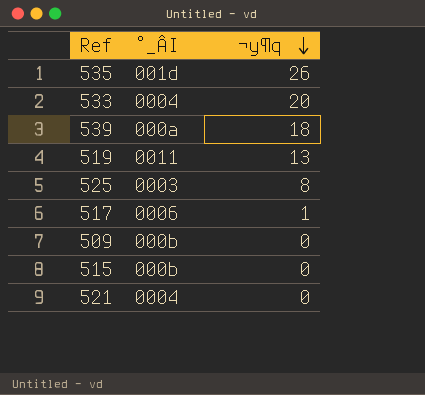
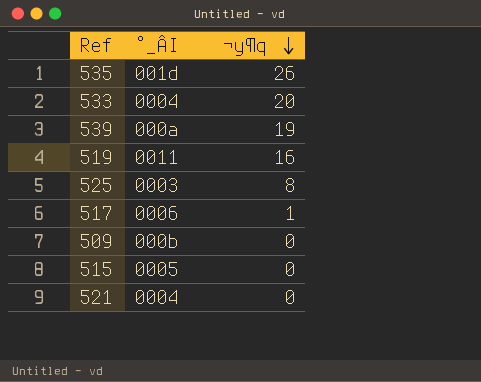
539 | ¬y¶q: 18 -> 19
519 | ¬y¶q: 13 -> 16
515 | °_ÂI: 000b -> 0005

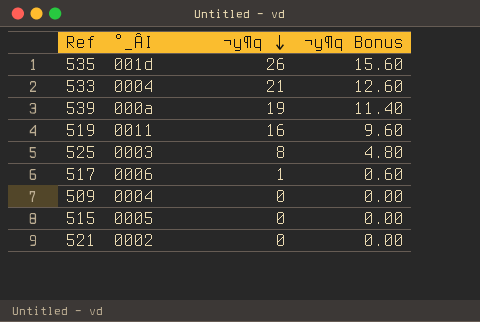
column ¬y¶q Bonus | formula: none -> [¬y¶q] * 0.6
533 | ¬y¶q: 20 -> 21
509 | °_ÂI: 000b -> 0004
521 | °_ÂI: 0004 -> 0002

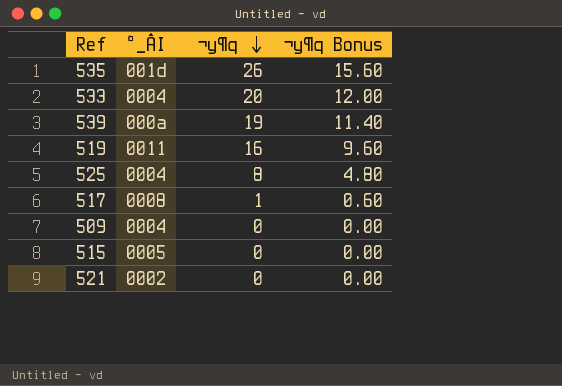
533 | ¬y¶q: 21 -> 20
533 | ¬y¶q Bonus: 12.60 -> 12.00
525 | °_ÂI: 0003 -> 0004
517 | °_ÂI: 0006 -> 0008

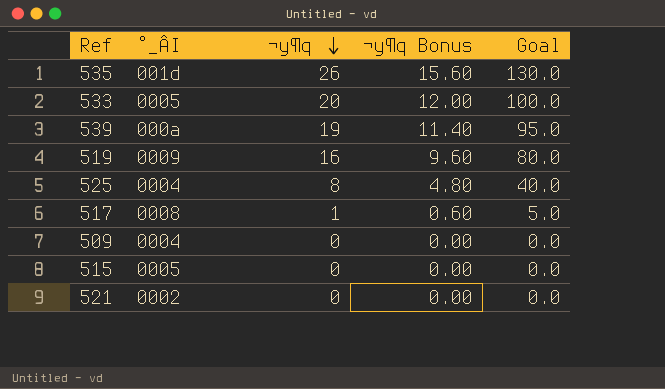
column Goal | formula: none -> [¬y¶q] * 5
533 | °_ÂI: 0004 -> 0005
519 | °_ÂI: 0011 -> 0009

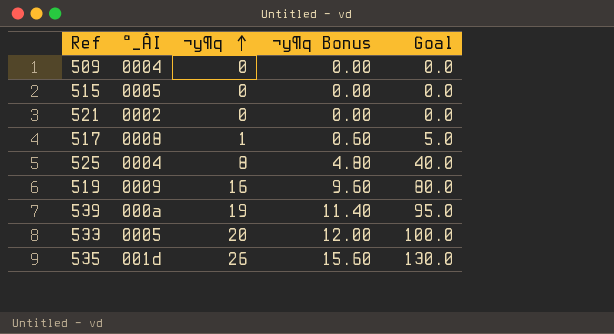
row order: ¬y¶q descending -> ¬y¶q ascending

